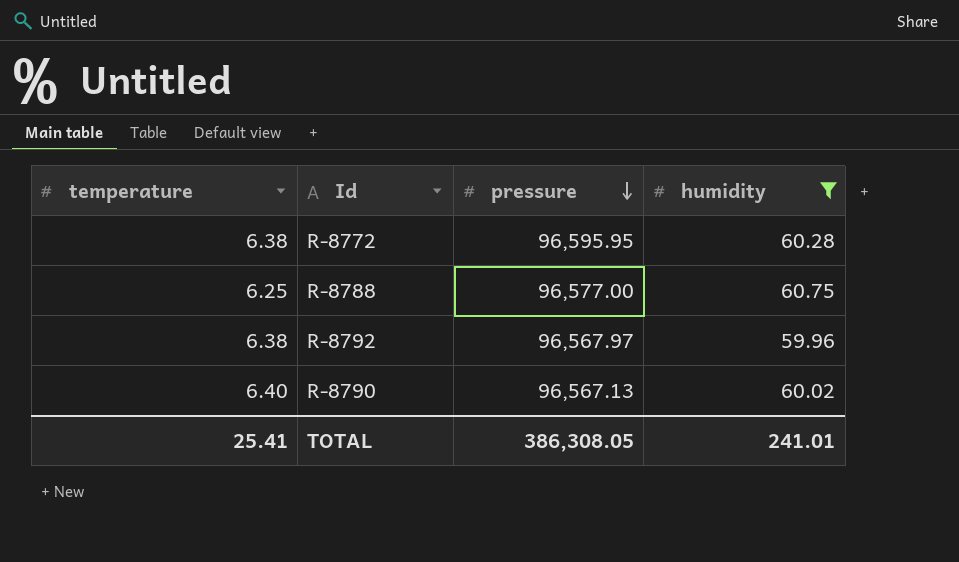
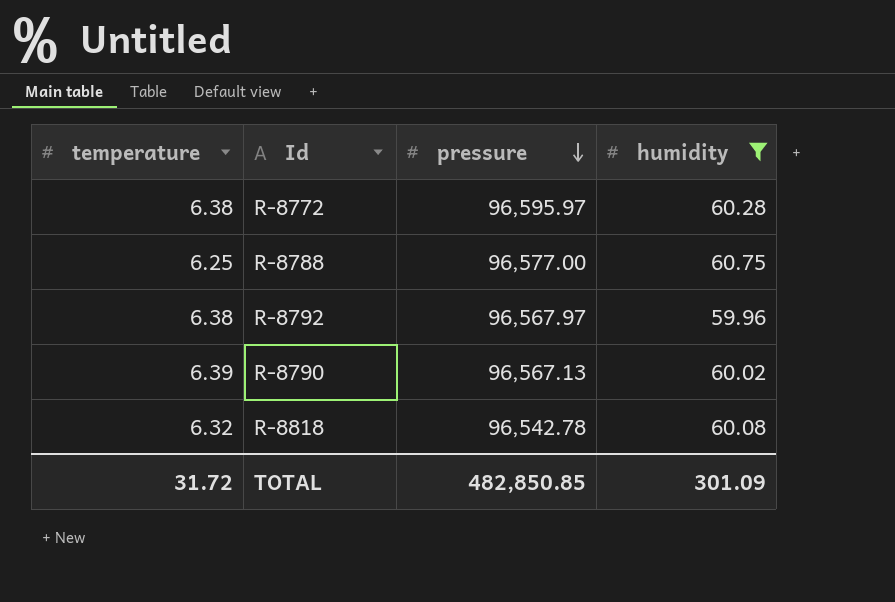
R-8772 | pressure: 96,595.95 -> 96,595.97
R-8790 | temperature: 6.40 -> 6.39
row R-8818: none -> 6.32 | 96,542.78 | 60.08
TOTAL | temperature: 25.41 -> 31.72
TOTAL | pressure: 386,308.05 -> 482,850.85
TOTAL | humidity: 241.01 -> 301.09

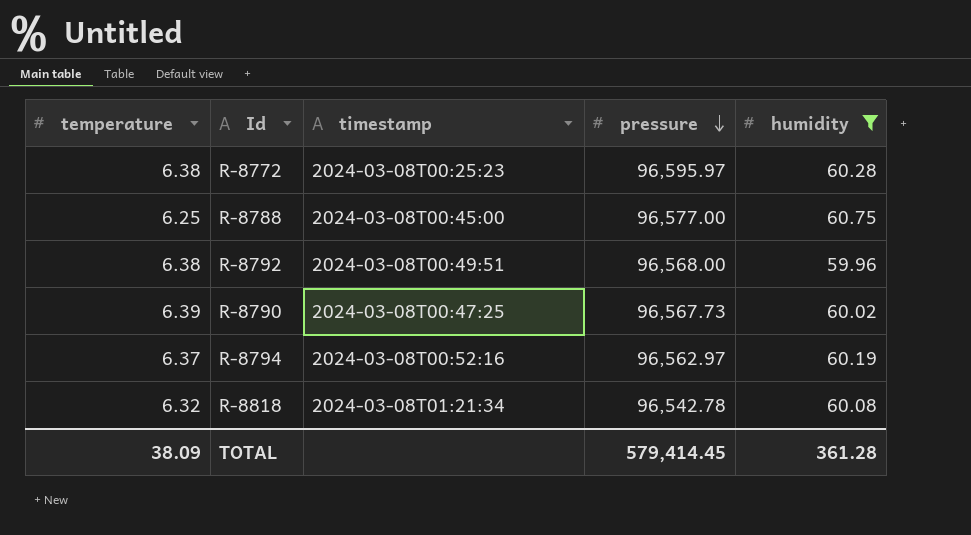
column timestamp | position: none -> 3
R-8792 | pressure: 96,567.97 -> 96,568.00
R-8790 | pressure: 96,567.13 -> 96,567.73
row R-8794: none -> 6.37 | 2024-03-08T00:52:16 | 96,562.97 | 60.19
TOTAL | temperature: 31.72 -> 38.09
TOTAL | pressure: 482,850.85 -> 579,414.45
TOTAL | humidity: 301.09 -> 361.28

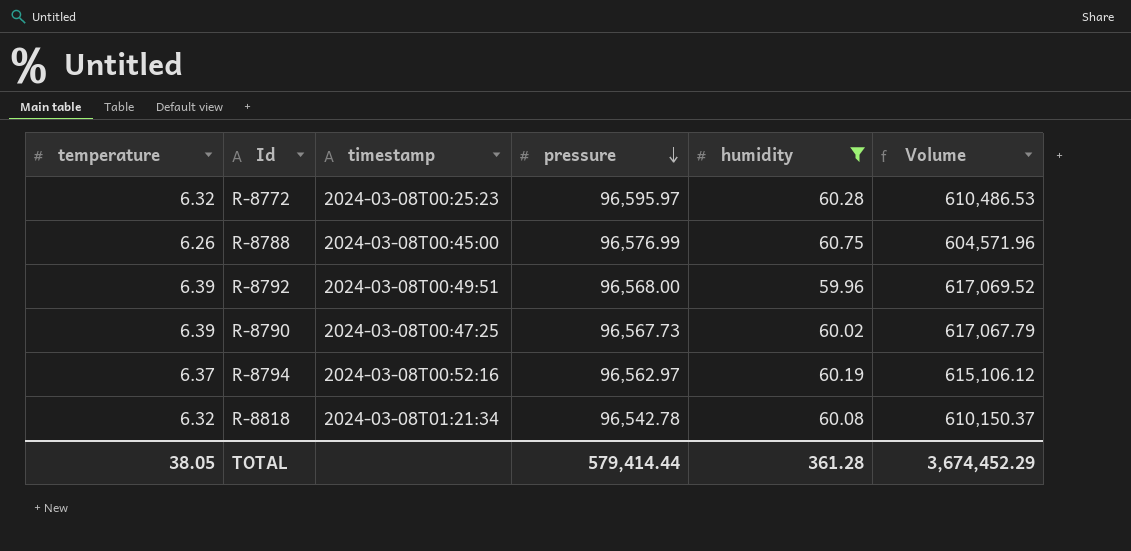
column Volume | formula: none -> [temperature] * [pressure]
R-8772 | temperature: 6.38 -> 6.32
R-8788 | temperature: 6.25 -> 6.26
R-8788 | pressure: 96,577.00 -> 96,576.99
R-8792 | temperature: 6.38 -> 6.39
TOTAL | temperature: 38.09 -> 38.05
TOTAL | pressure: 579,414.45 -> 579,414.44

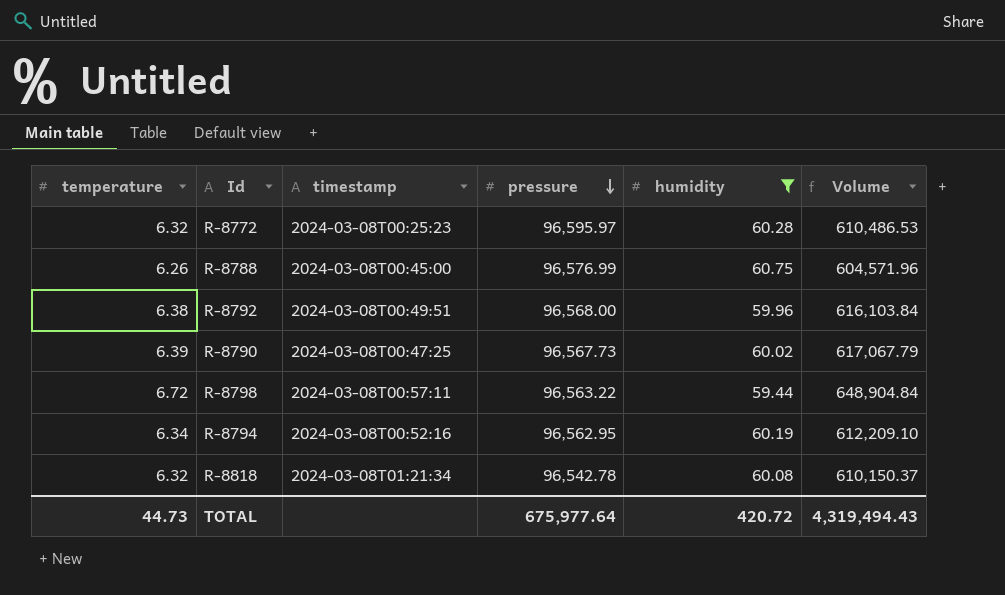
R-8792 | temperature: 6.39 -> 6.38
R-8792 | Volume: 617,069.52 -> 616,103.84
row R-8798: none -> 6.72 | 2024-03-08T00:57:11 | 96,563.22 | 59.44 | 648,904.84
R-8794 | temperature: 6.37 -> 6.34
R-8794 | pressure: 96,562.97 -> 96,562.95
R-8794 | Volume: 615,106.12 -> 612,209.10
TOTAL | temperature: 38.05 -> 44.73
TOTAL | pressure: 579,414.44 -> 675,977.64
TOTAL | humidity: 361.28 -> 420.72
TOTAL | Volume: 3,674,452.29 -> 4,319,494.43

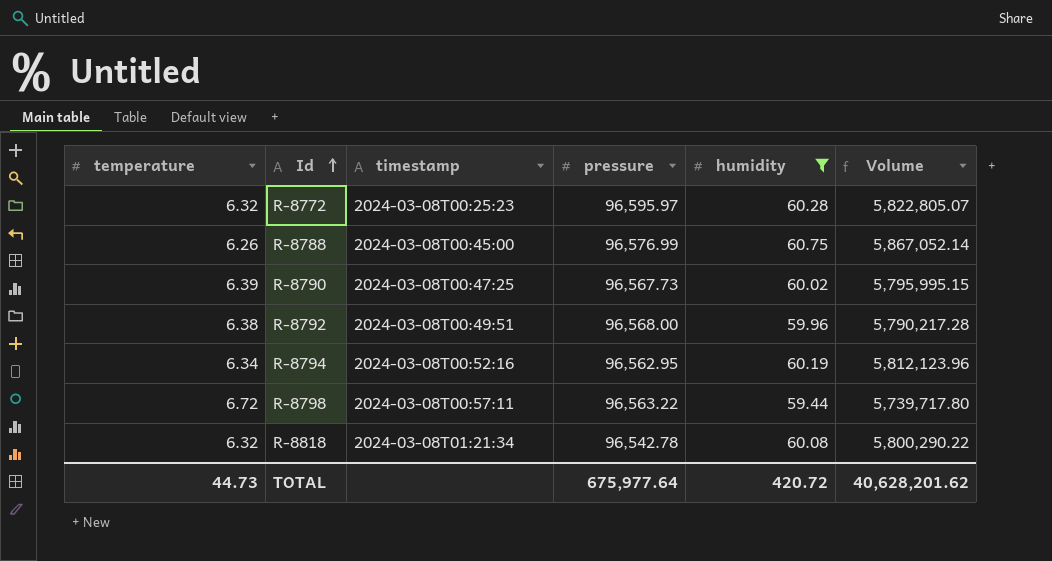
row order: pressure descending -> Id ascending
column Volume | formula: [temperature] * [pressure] -> [pressure] * [humidity]
TOTAL | Volume: 4,319,494.43 -> 40,628,201.62

